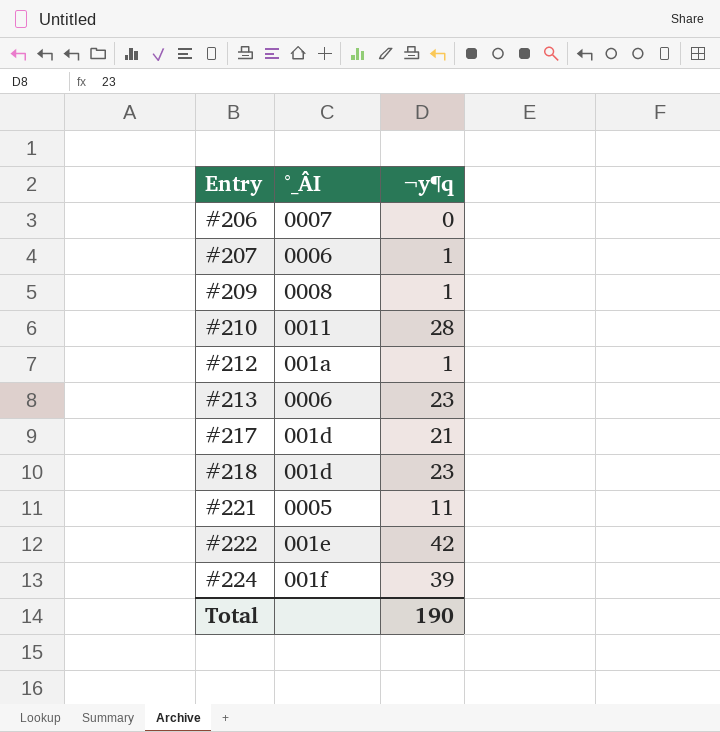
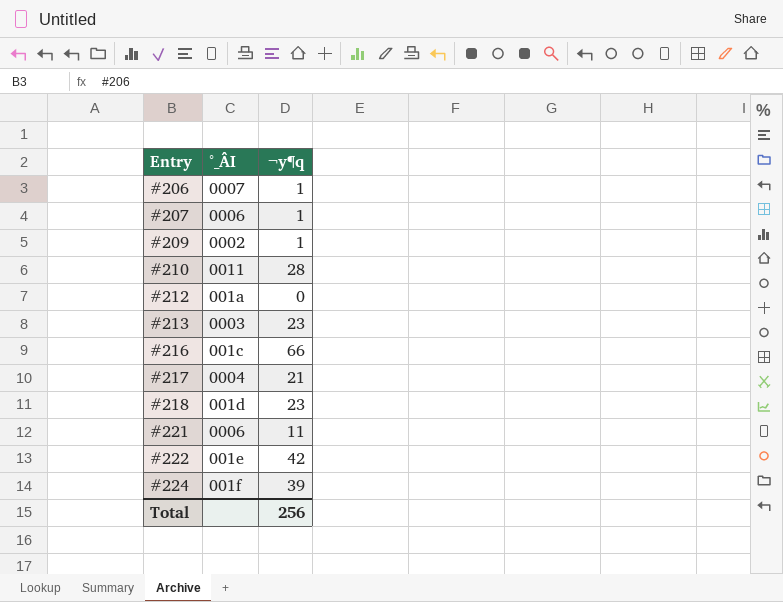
#206 | ¬y¶q: 0 -> 1
#209 | °_ÂI: 0008 -> 0002
#212 | ¬y¶q: 1 -> 0
#213 | °_ÂI: 0006 -> 0003
row #216: none -> 001c | 66
#217 | °_ÂI: 001d -> 0004
#221 | °_ÂI: 0005 -> 0006
Total | ¬y¶q: 190 -> 256

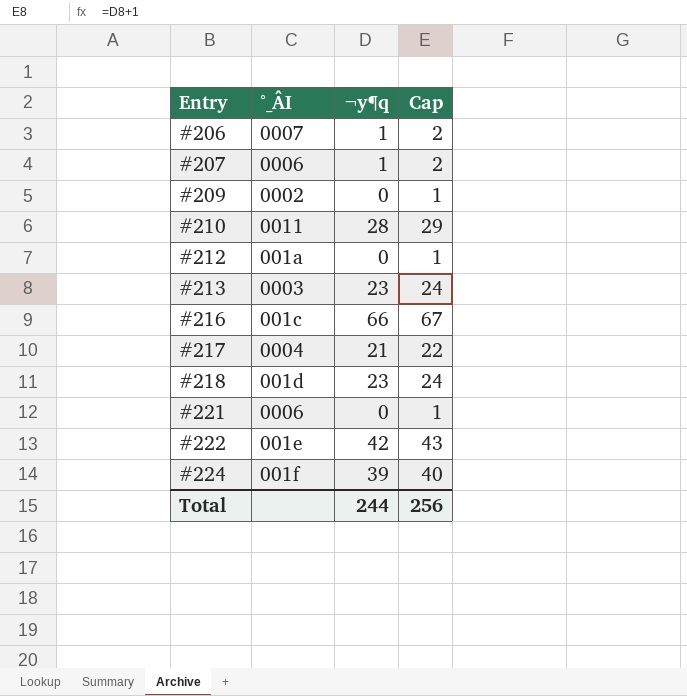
column Cap | formula: none -> [¬y¶q] + 1
#209 | ¬y¶q: 1 -> 0
#221 | ¬y¶q: 11 -> 0
Total | ¬y¶q: 256 -> 244

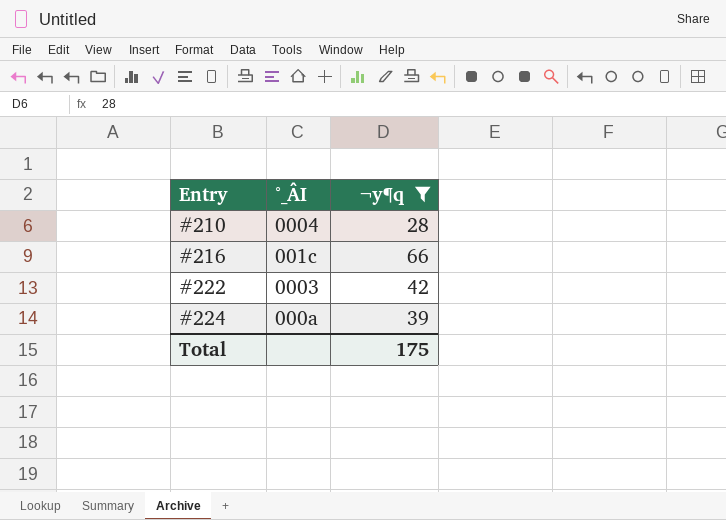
filter: none -> ¬y¶q >= 28
column Cap | formula: [¬y¶q] + 1 -> none
#210 | °_ÂI: 0011 -> 0004
#222 | °_ÂI: 001e -> 0003
#224 | °_ÂI: 001f -> 000a
Total | ¬y¶q: 244 -> 175

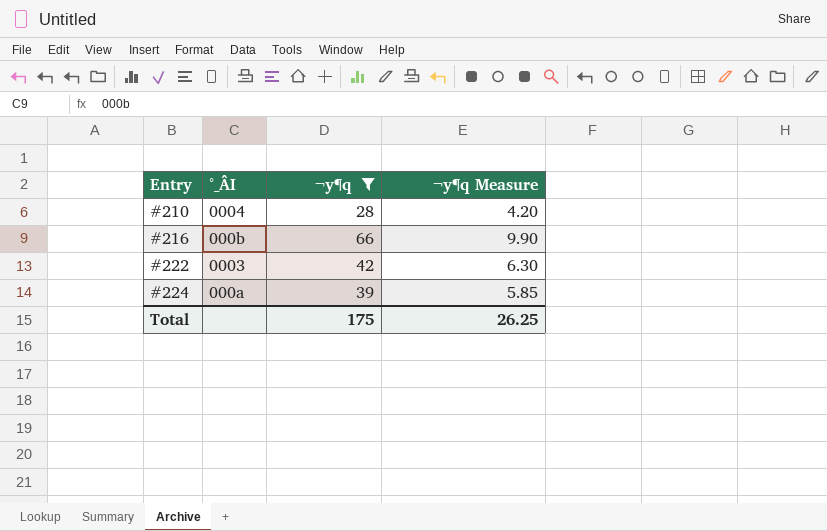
column ¬y¶q Measure | formula: none -> [¬y¶q] * 0.15
#216 | °_ÂI: 001c -> 000b

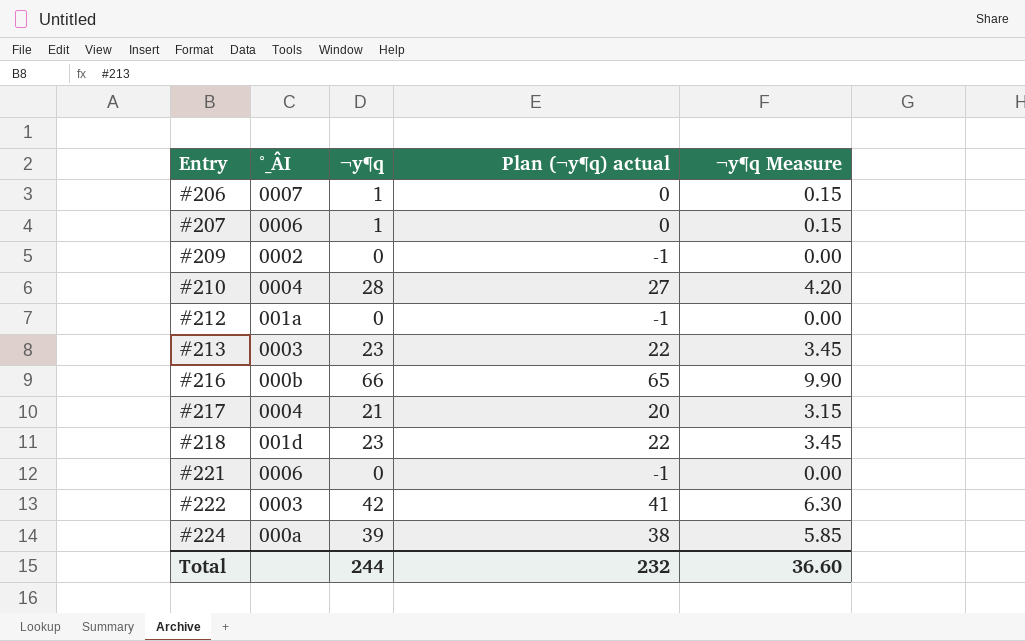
filter: ¬y¶q >= 28 -> none
column Plan (¬y¶q) actual | formula: none -> [¬y¶q] - 1
Total | ¬y¶q: 175 -> 244
Total | ¬y¶q Measure: 26.25 -> 36.60

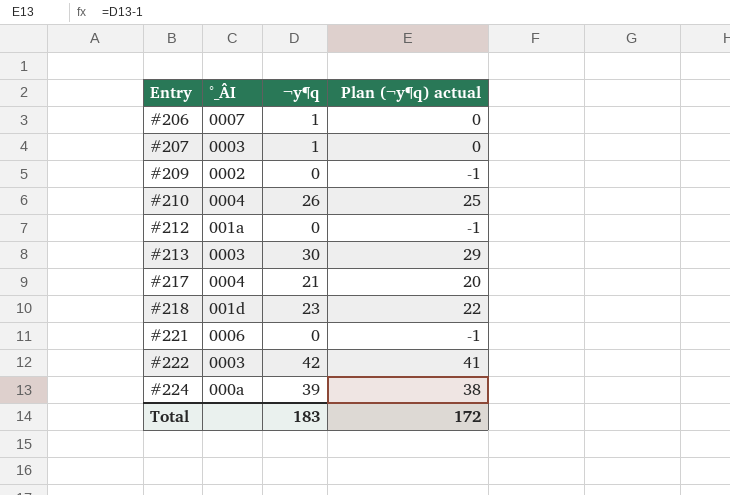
column ¬y¶q Measure | formula: [¬y¶q] * 0.15 -> none
row #216: 000b | 66 | 65 | 9.90 -> none
#207 | °_ÂI: 0006 -> 0003
#210 | ¬y¶q: 28 -> 26
#210 | Plan (¬y¶q) actual: 27 -> 25
#213 | ¬y¶q: 23 -> 30
#213 | Plan (¬y¶q) actual: 22 -> 29
Total | ¬y¶q: 244 -> 183
Total | Plan (¬y¶q) actual: 232 -> 172

